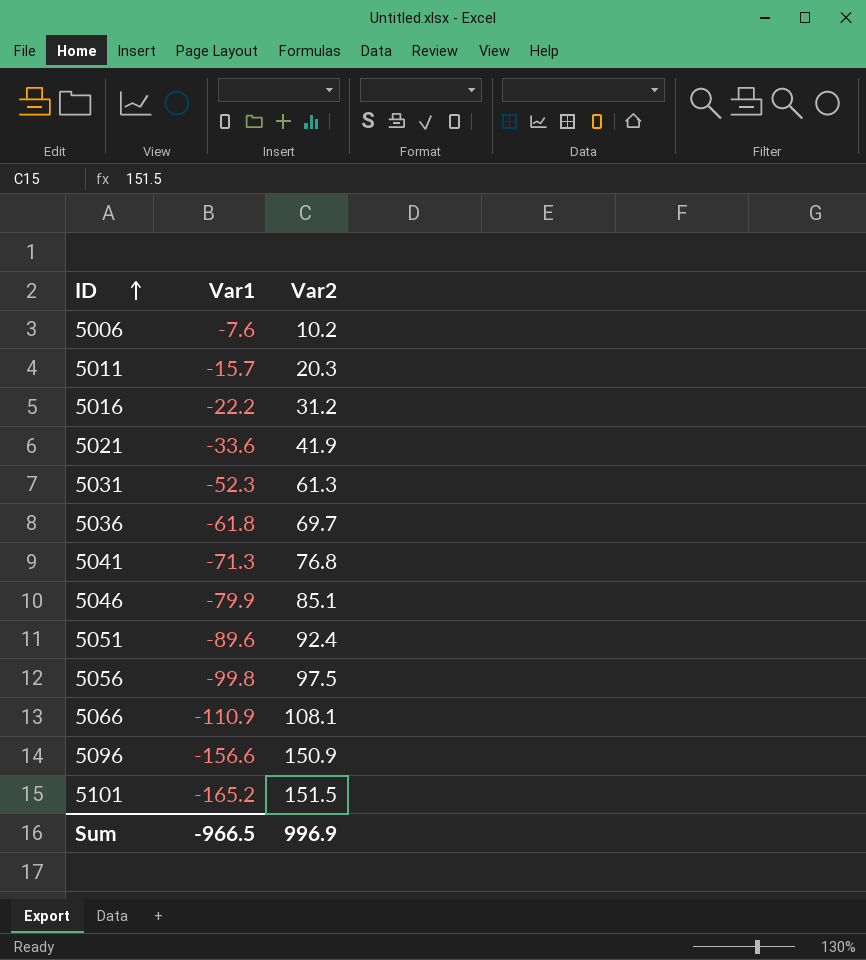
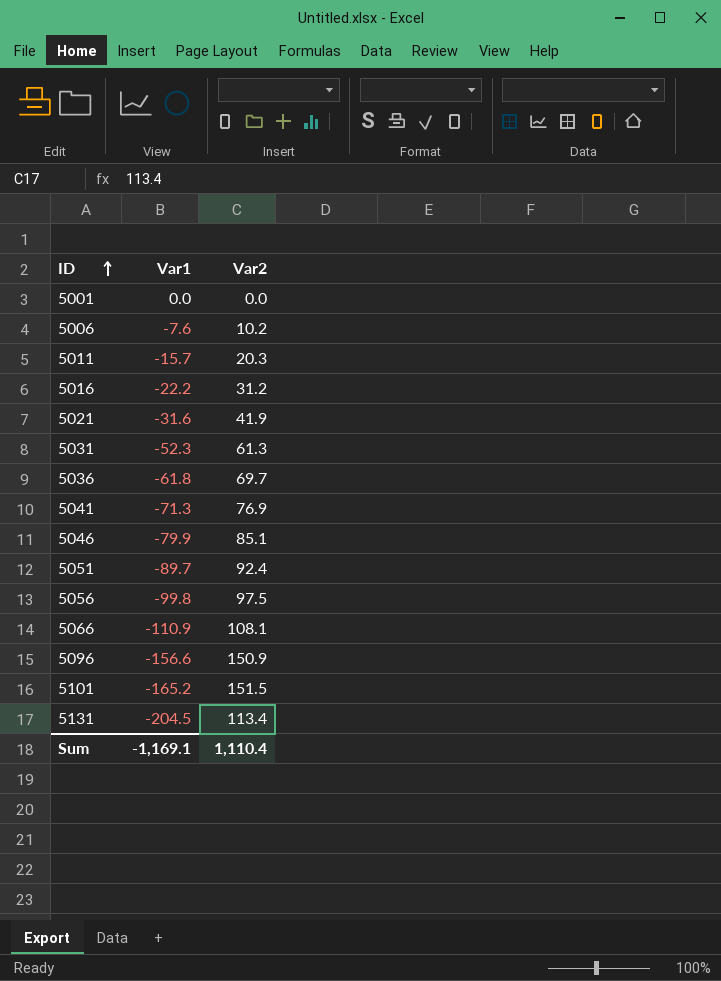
row 5001: none -> 0.0 | 0.0
5021 | Var1: -33.6 -> -31.6
5041 | Var2: 76.8 -> 76.9
5051 | Var1: -89.6 -> -89.7
row 5131: none -> -204.5 | 113.4
Sum | Var1: -966.5 -> -1,169.1
Sum | Var2: 996.9 -> 1,110.4

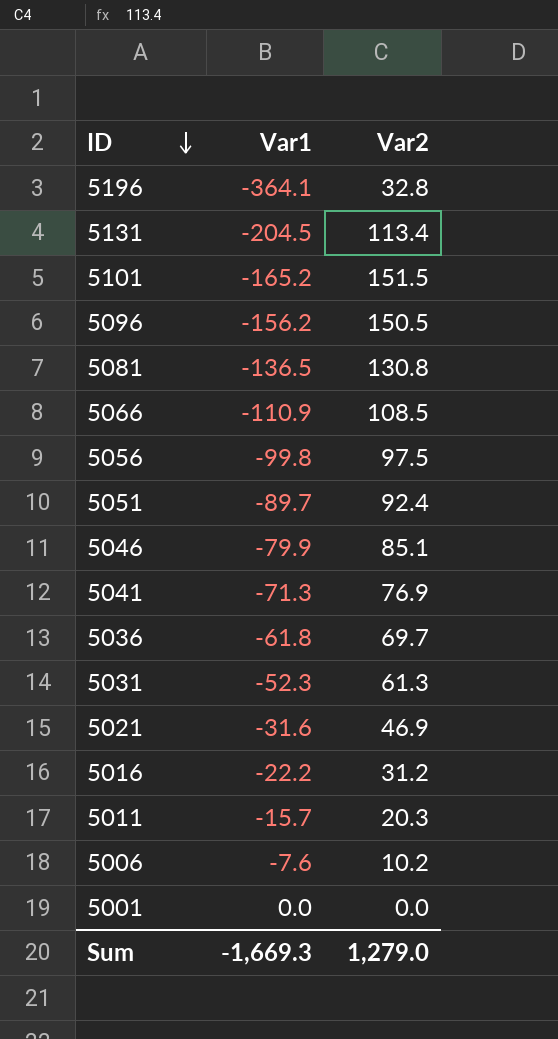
row order: ID ascending -> ID descending
row 5196: none -> -364.1 | 32.8
5096 | Var1: -156.6 -> -156.2
5096 | Var2: 150.9 -> 150.5
row 5081: none -> -136.5 | 130.8
5066 | Var2: 108.1 -> 108.5
5021 | Var2: 41.9 -> 46.9
Sum | Var1: -1,169.1 -> -1,669.3
Sum | Var2: 1,110.4 -> 1,279.0

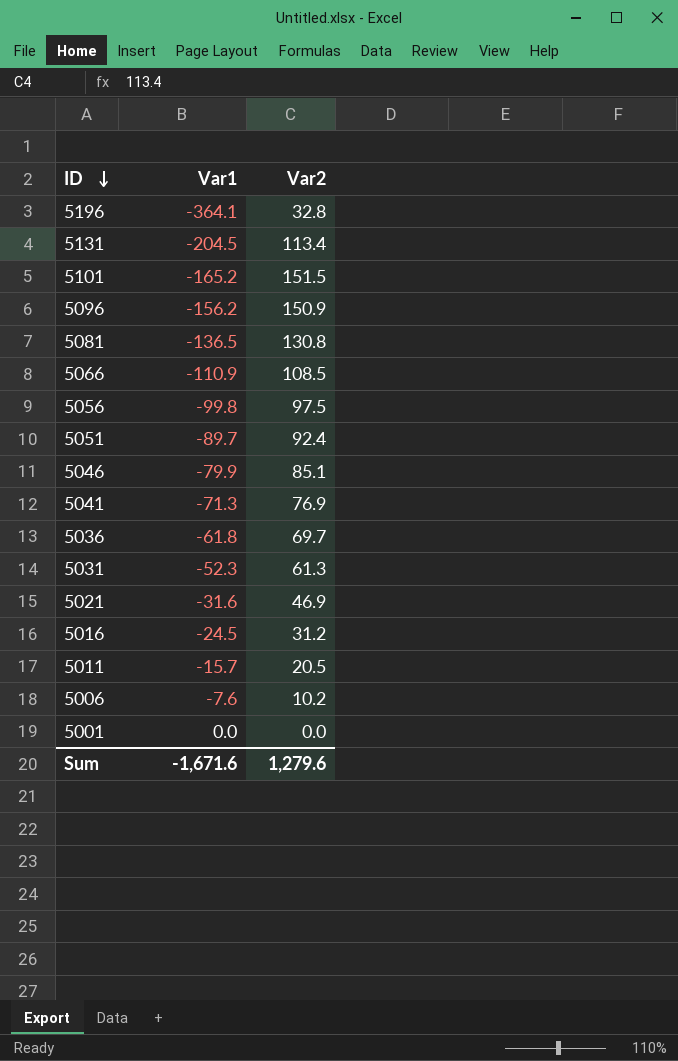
5096 | Var2: 150.5 -> 150.9
5016 | Var1: -22.2 -> -24.5
5011 | Var2: 20.3 -> 20.5
Sum | Var1: -1,669.3 -> -1,671.6
Sum | Var2: 1,279.0 -> 1,279.6

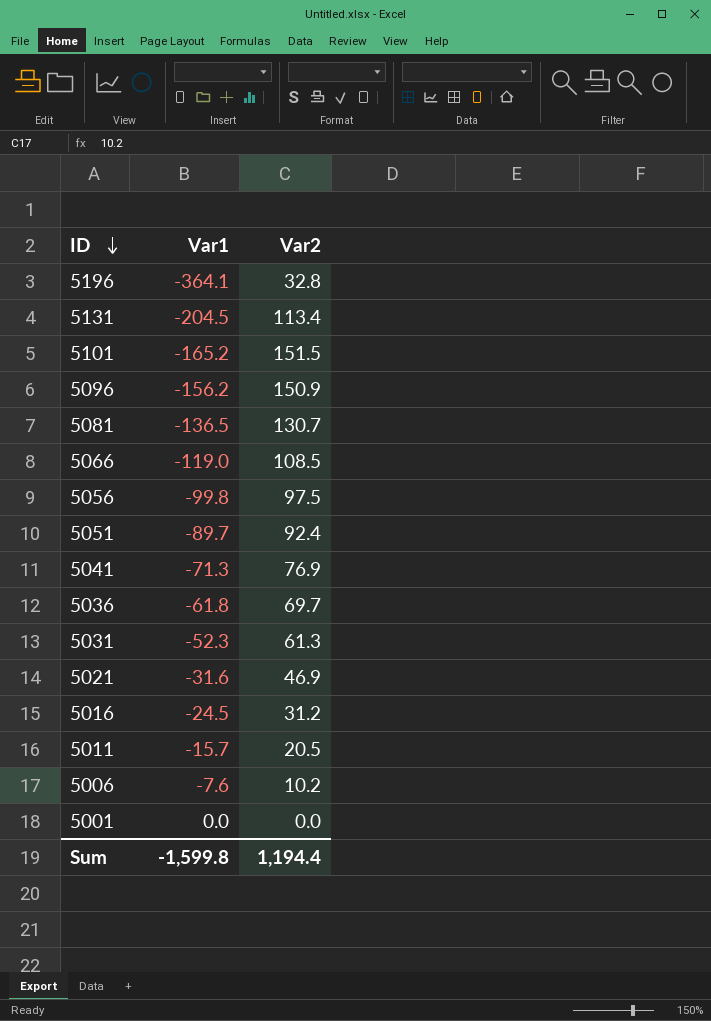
row 5046: -79.9 | 85.1 -> none
5081 | Var2: 130.8 -> 130.7
5066 | Var1: -110.9 -> -119.0
Sum | Var1: -1,671.6 -> -1,599.8
Sum | Var2: 1,279.6 -> 1,194.4

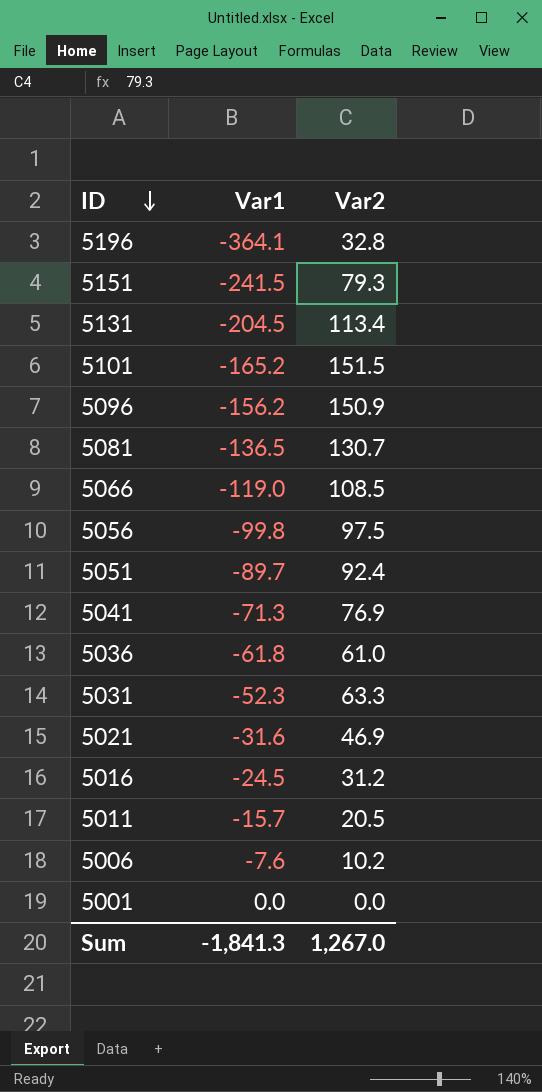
row 5151: none -> -241.5 | 79.3
5036 | Var2: 69.7 -> 61.0
5031 | Var2: 61.3 -> 63.3
Sum | Var1: -1,599.8 -> -1,841.3
Sum | Var2: 1,194.4 -> 1,267.0

